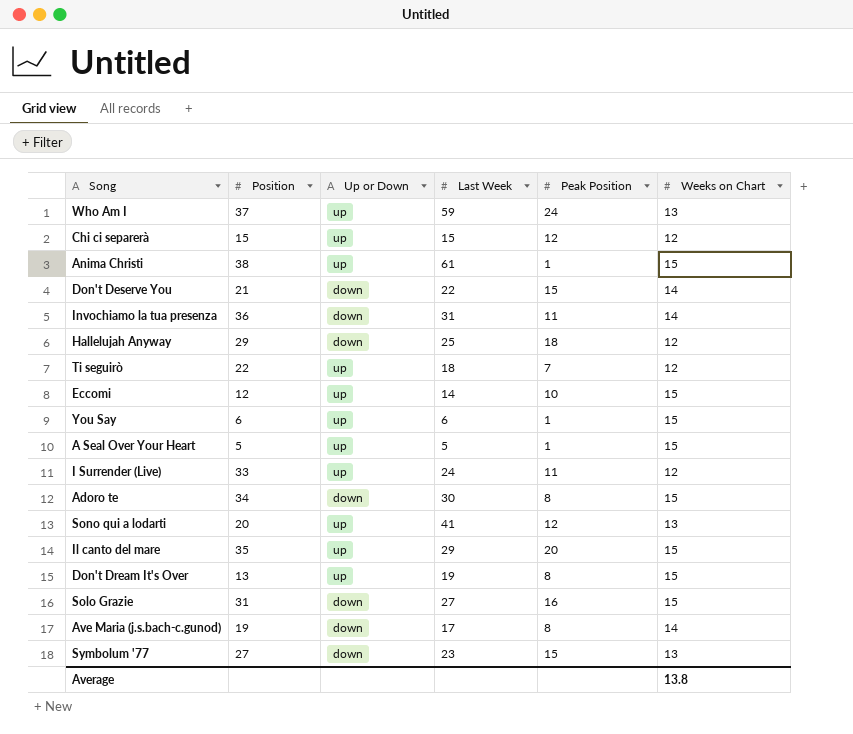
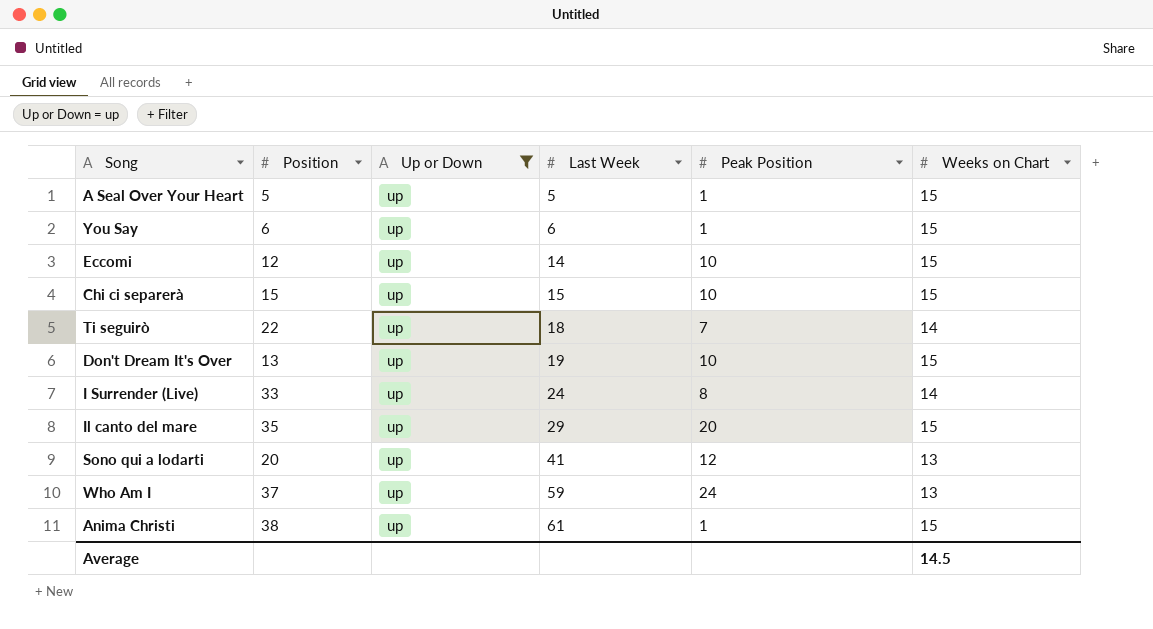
filter: none -> Up or Down = up
row order: none -> Last Week ascending
Chi ci separerà | Peak Position: 12 -> 10
Chi ci separerà | Weeks on Chart: 12 -> 15
Ti seguirò | Weeks on Chart: 12 -> 14
Don't Dream It's Over | Peak Position: 8 -> 10
I Surrender (Live) | Peak Position: 11 -> 8
I Surrender (Live) | Weeks on Chart: 12 -> 14
Average | Weeks on Chart: 13.8 -> 14.5

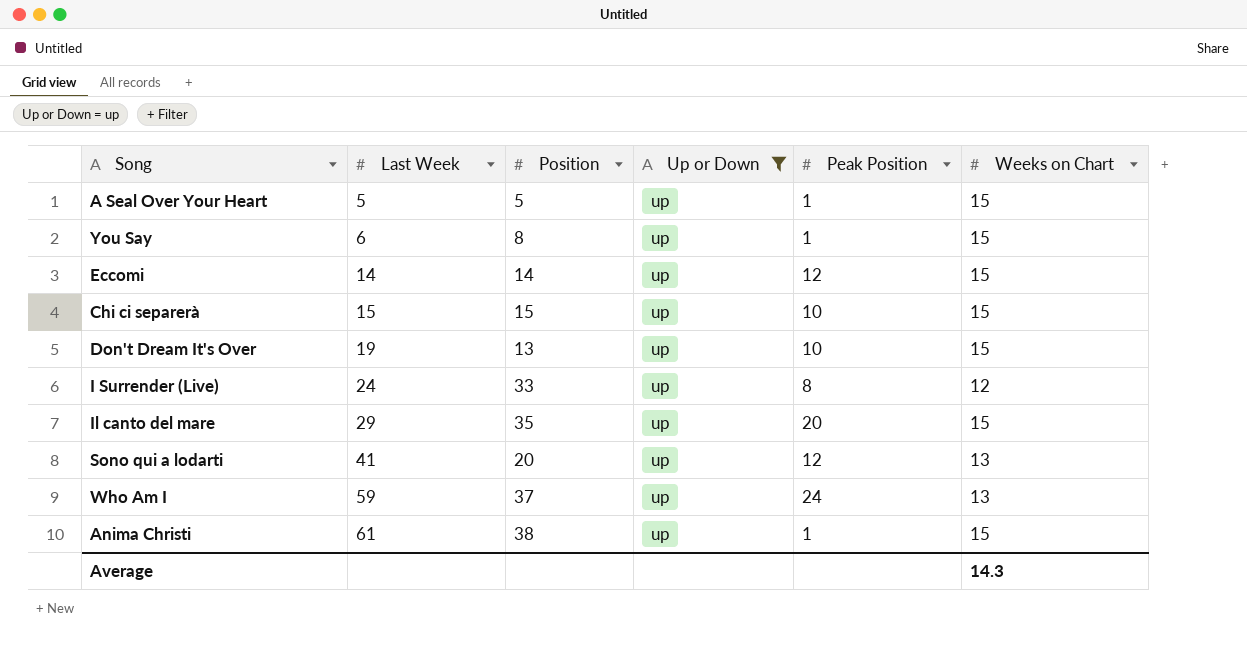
column Last Week | position: 4 -> 2
row Ti seguirò: 22 | up | 18 | 7 | 14 -> none
You Say | Position: 6 -> 8
Eccomi | Position: 12 -> 14
Eccomi | Peak Position: 10 -> 12
I Surrender (Live) | Weeks on Chart: 14 -> 12
Average | Weeks on Chart: 14.5 -> 14.3

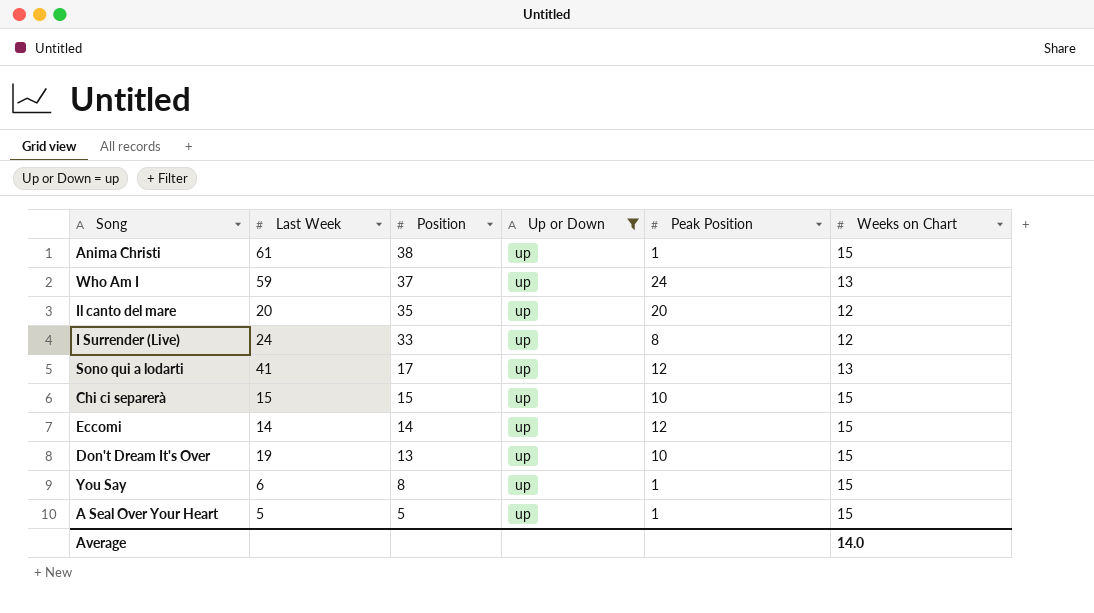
row order: Last Week ascending -> Position descending
Il canto del mare | Last Week: 29 -> 20
Il canto del mare | Weeks on Chart: 15 -> 12
Sono qui a lodarti | Position: 20 -> 17
Average | Weeks on Chart: 14.3 -> 14.0

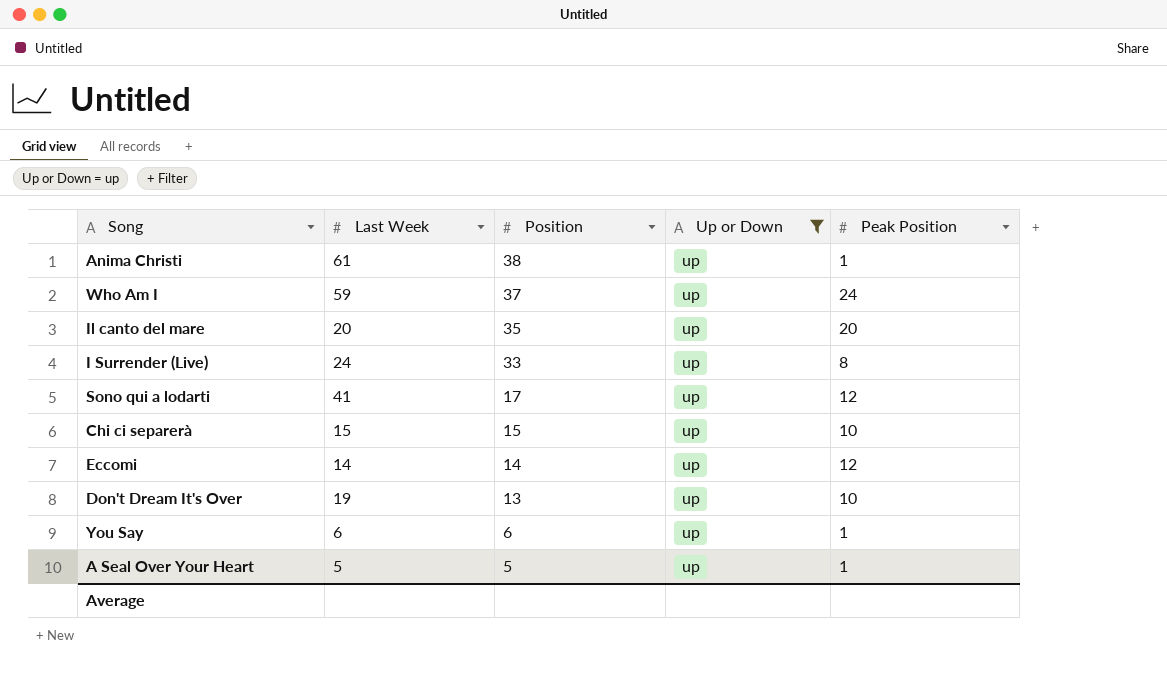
column Weeks on Chart | position: 6 -> none
You Say | Position: 8 -> 6

